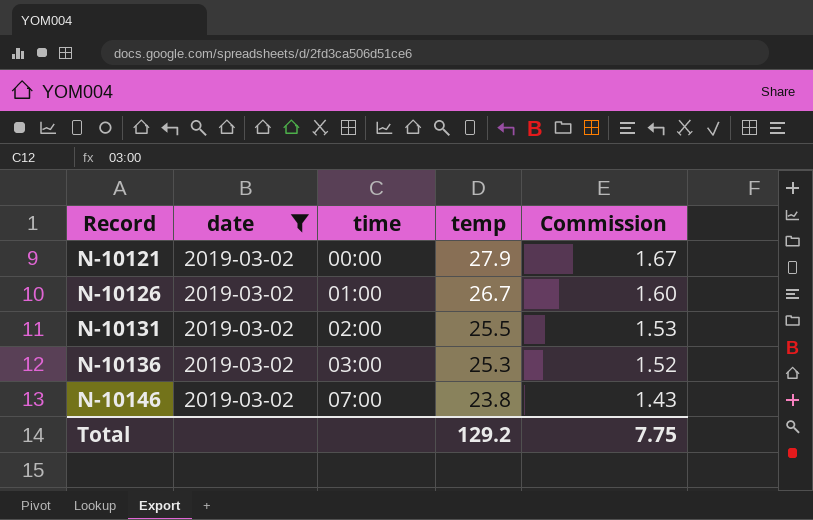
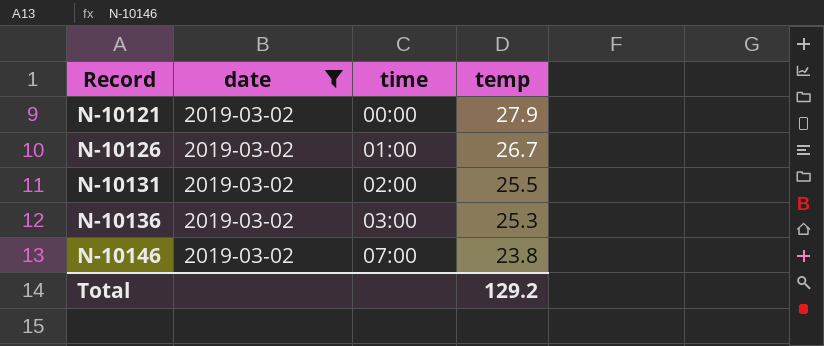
column Commission | formula: [temp] * 0.06 -> none

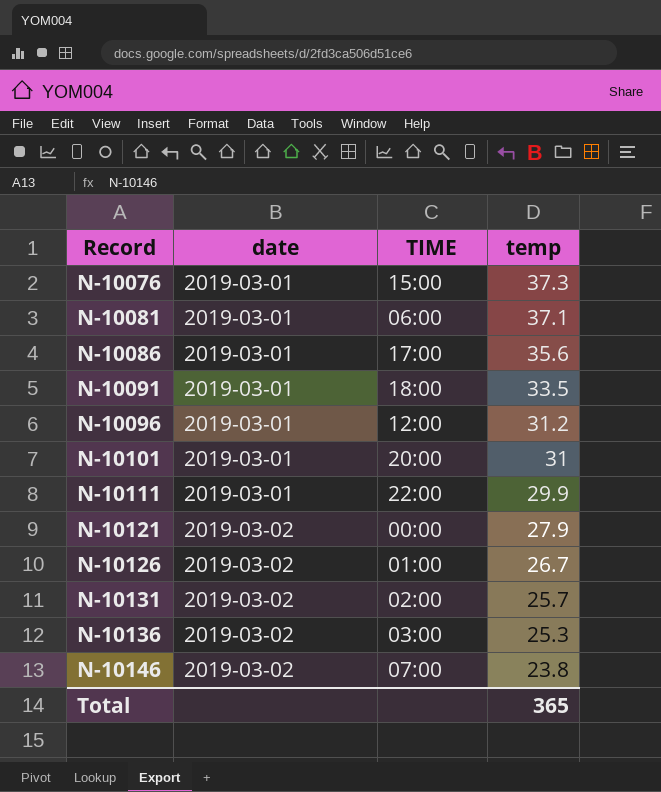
filter: date = 2019-03-02 -> none
column name: time -> TIME
N-10131 | temp: 25.5 -> 25.7
Total | temp: 129.2 -> 365

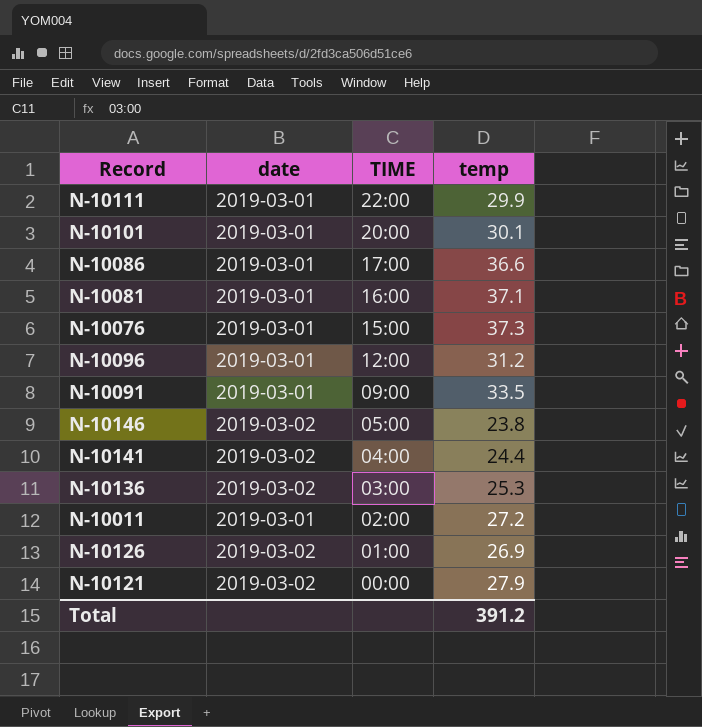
row order: Record ascending -> TIME descending
row N-10131: 2019-03-02 | 02:00 | 25.7 -> none
N-10101 | temp: 31 -> 30.1
N-10086 | temp: 35.6 -> 36.6
N-10081 | TIME: 06:00 -> 16:00
N-10091 | TIME: 18:00 -> 09:00
N-10146 | TIME: 07:00 -> 05:00
row N-10141: none -> 2019-03-02 | 04:00 | 24.4
row N-10011: none -> 2019-03-01 | 02:00 | 27.2
N-10126 | temp: 26.7 -> 26.9
Total | temp: 365 -> 391.2

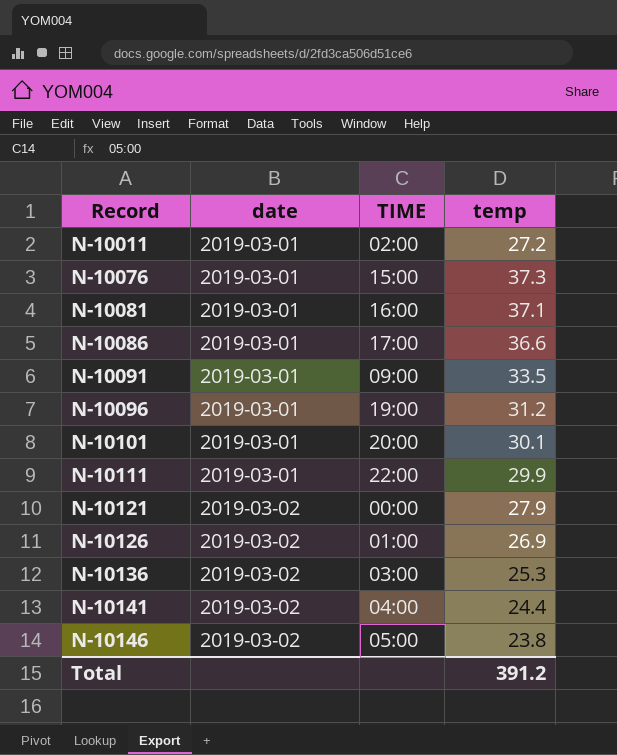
row order: TIME descending -> Record ascending
N-10096 | TIME: 12:00 -> 19:00

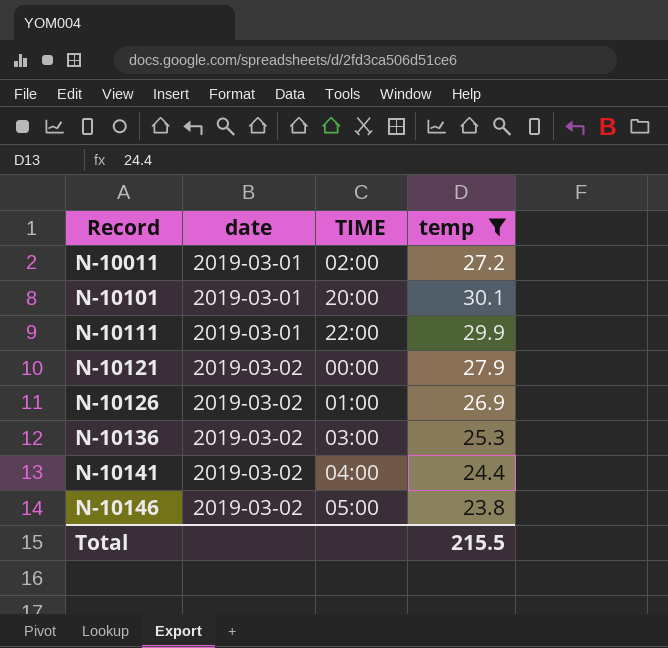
filter: none -> temp <= 30.1
Total | temp: 391.2 -> 215.5

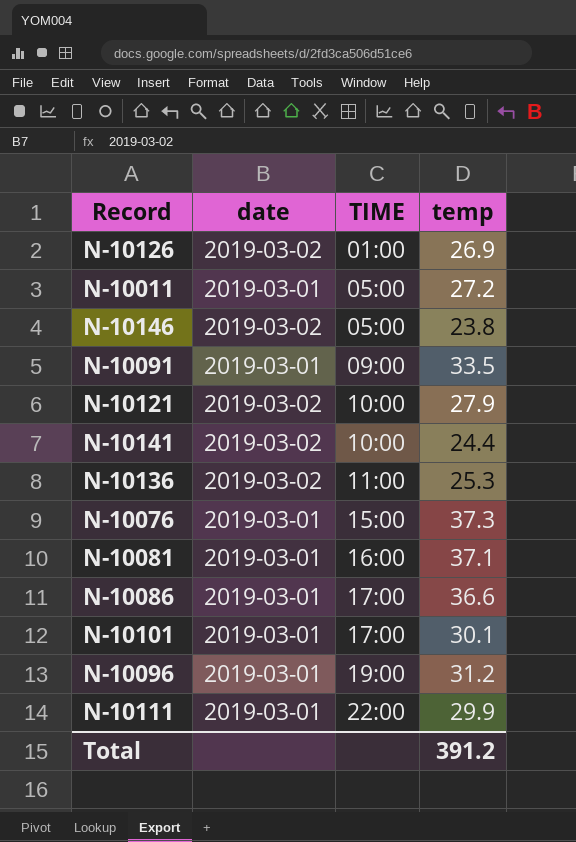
filter: temp <= 30.1 -> none
row order: Record ascending -> TIME ascending
N-10011 | TIME: 02:00 -> 05:00
N-10121 | TIME: 00:00 -> 10:00
N-10141 | TIME: 04:00 -> 10:00
N-10136 | TIME: 03:00 -> 11:00
N-10101 | TIME: 20:00 -> 17:00
Total | temp: 215.5 -> 391.2

